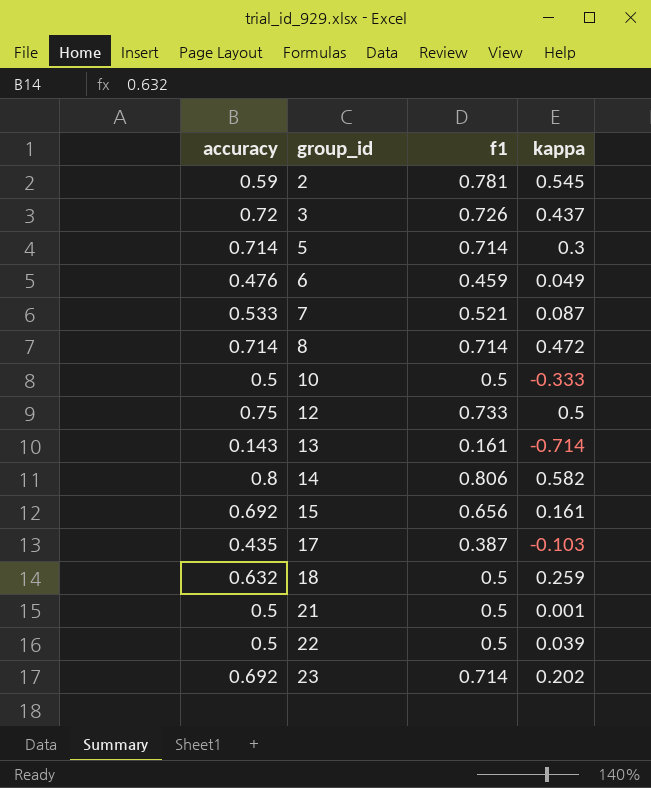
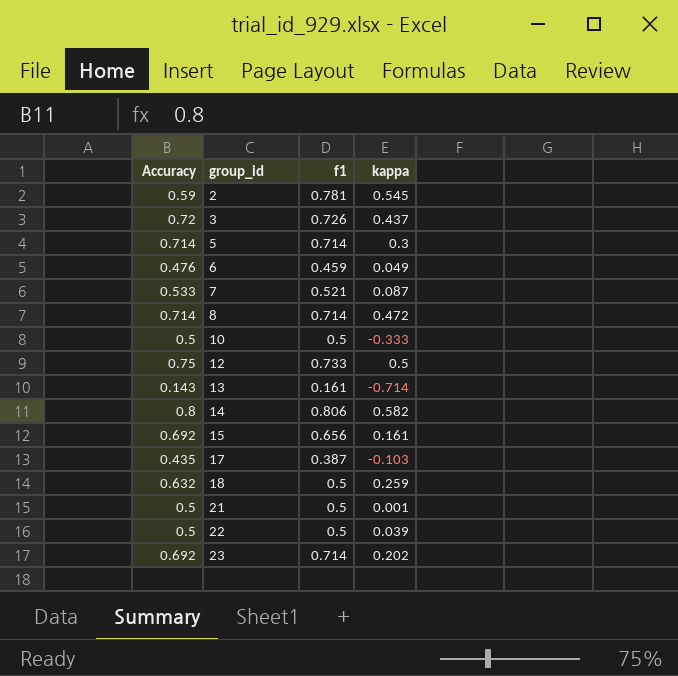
column name: accuracy -> Accuracy

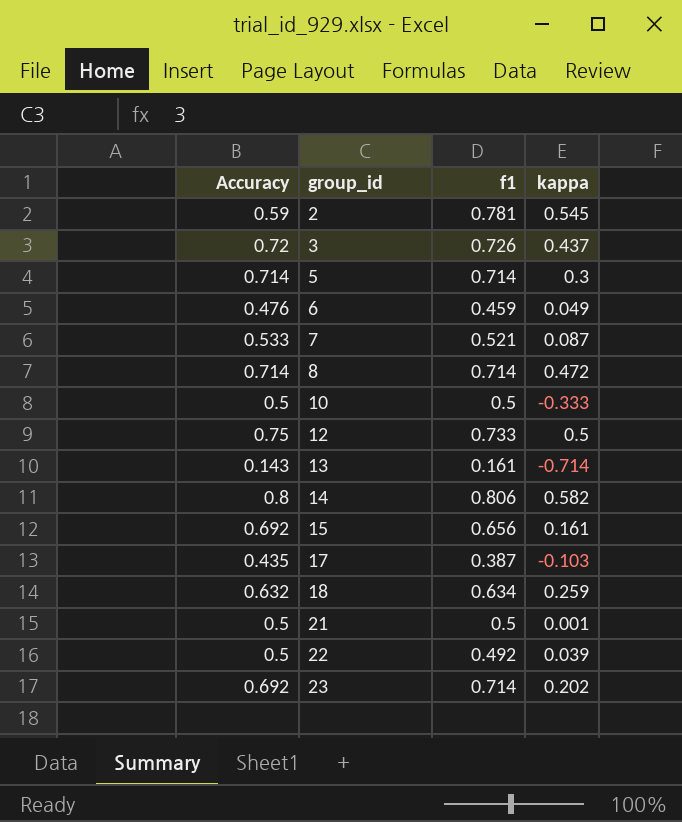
18 | f1: 0.5 -> 0.634
22 | f1: 0.5 -> 0.492

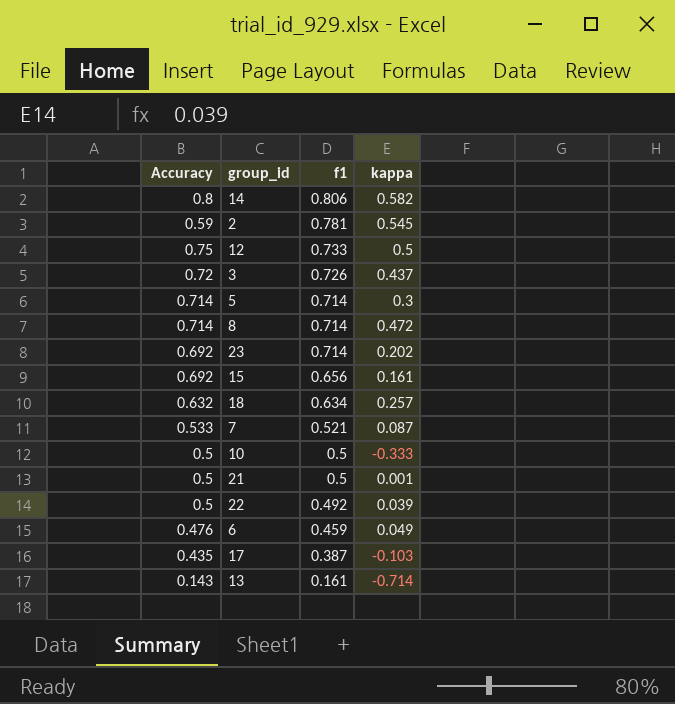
row order: group_id ascending -> f1 descending
18 | kappa: 0.259 -> 0.257

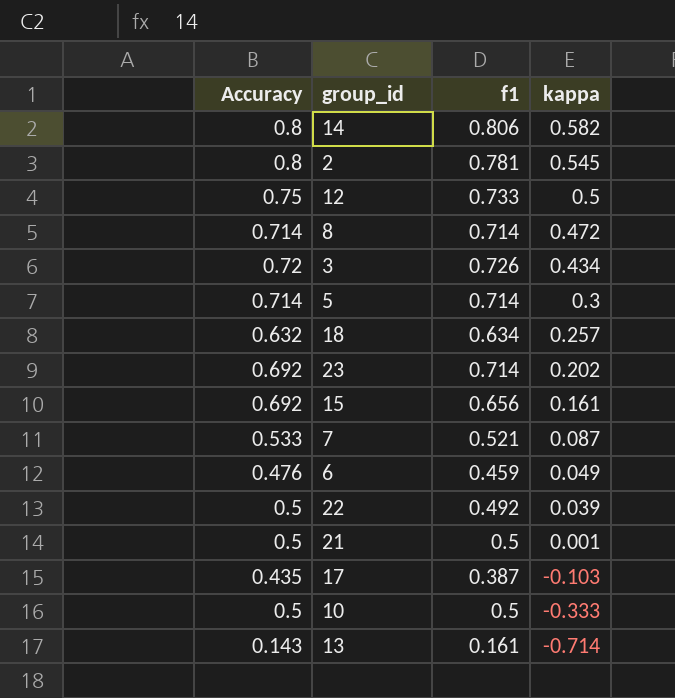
row order: f1 descending -> kappa descending
2 | Accuracy: 0.59 -> 0.8
3 | kappa: 0.437 -> 0.434

